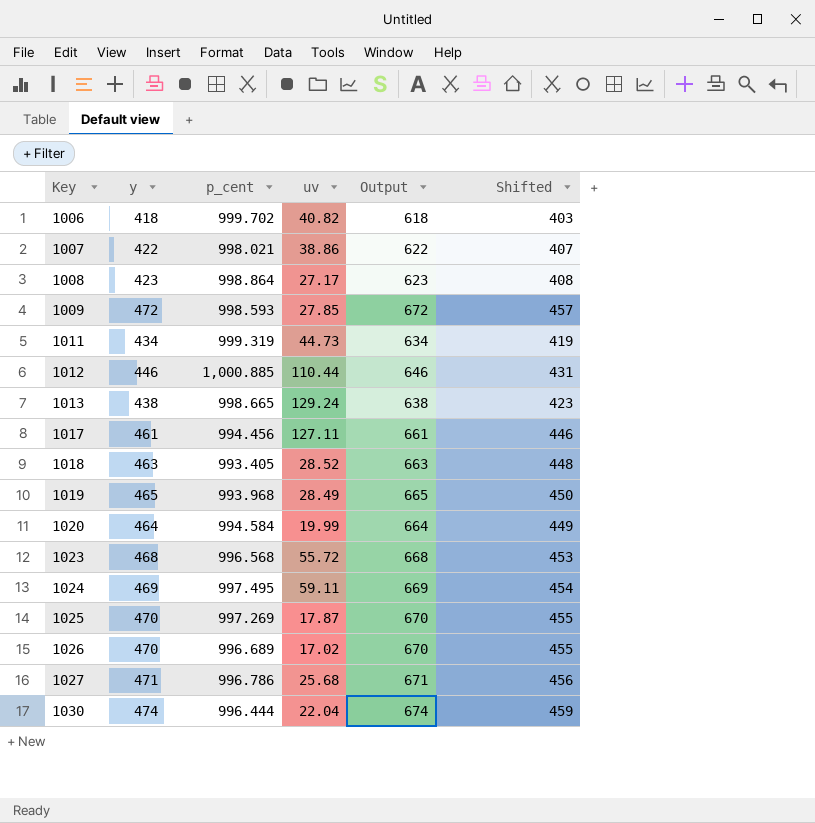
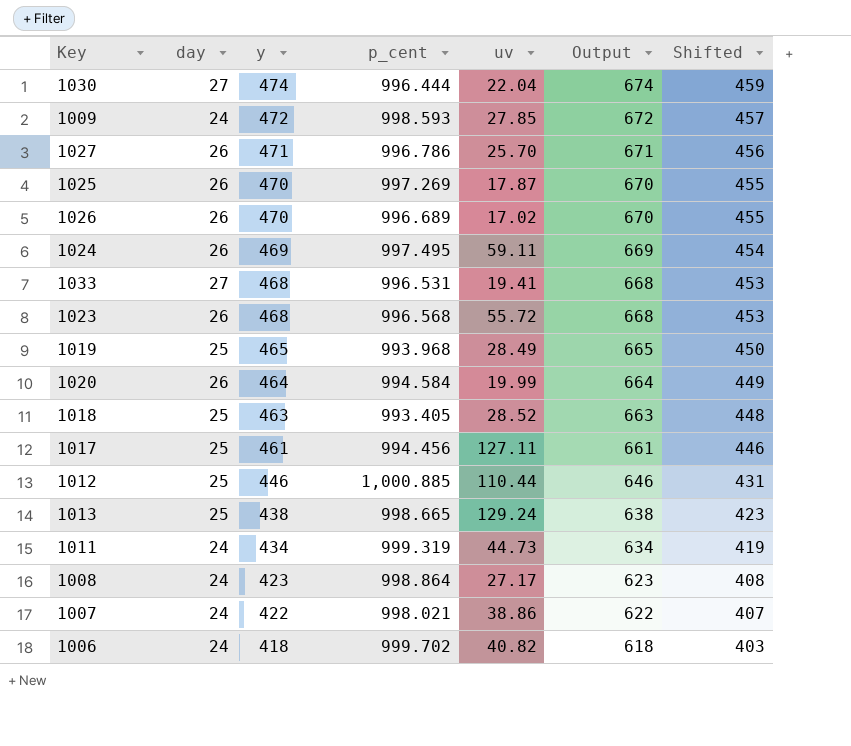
row order: Key ascending -> y descending
column day | position: none -> 2
1027 | uv: 25.68 -> 25.70
row 1033: none -> 27 | 468 | 996.531 | 19.41 | 668 | 453

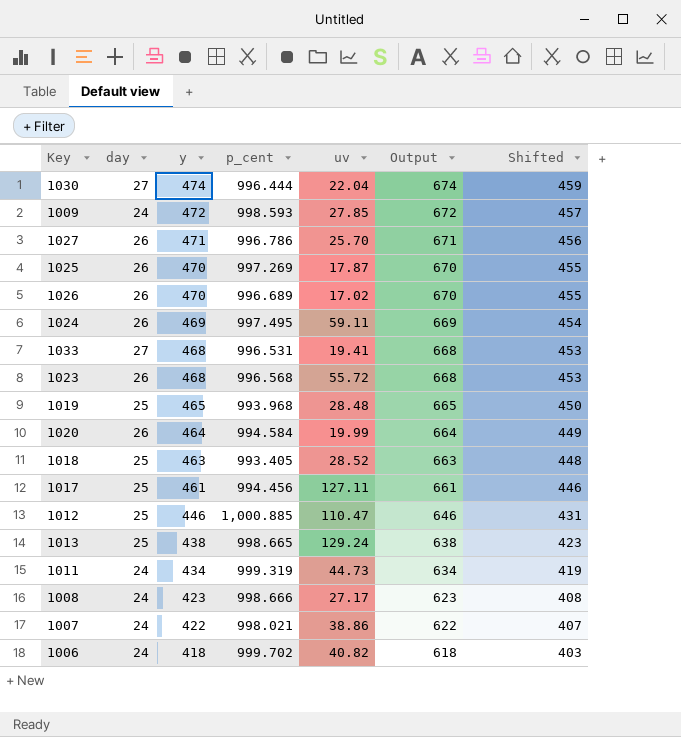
1019 | uv: 28.49 -> 28.48
1012 | uv: 110.44 -> 110.47
1008 | p_cent: 998.864 -> 998.666

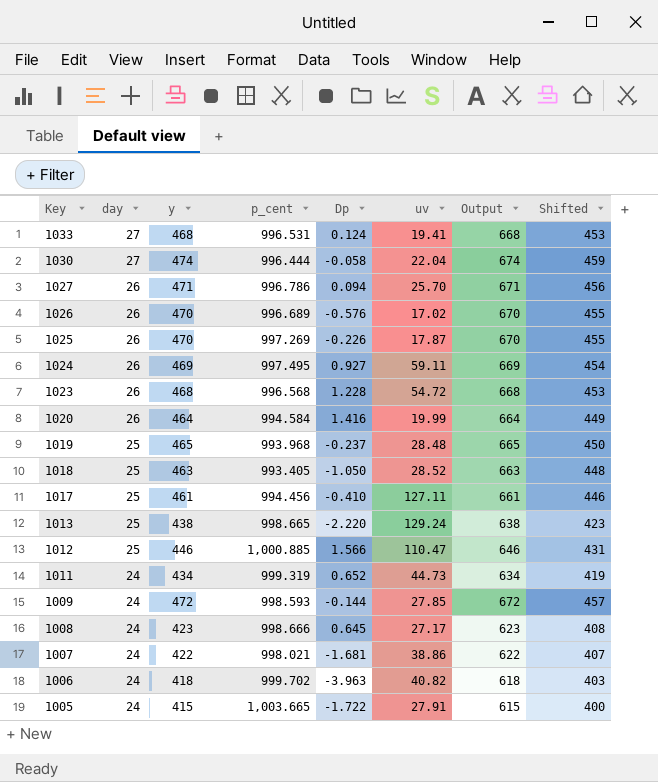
row order: y descending -> Key descending
column Dp | position: none -> 5
1023 | uv: 55.72 -> 54.72
row 1005: none -> 24 | 415 | 1,003.665 | -1.722 | 27.91 | 615 | 400

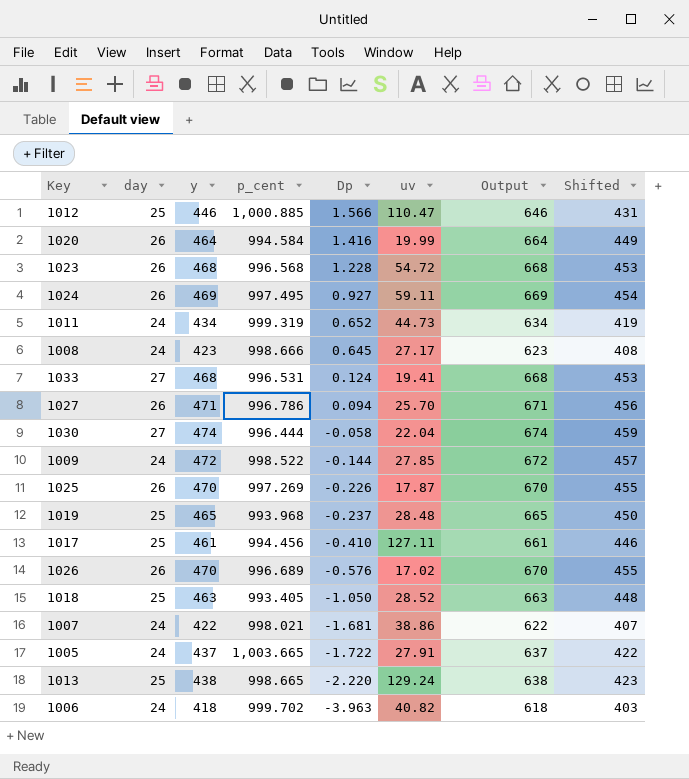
row order: Key descending -> Dp descending
1009 | p_cent: 998.593 -> 998.522
1005 | y: 415 -> 437
1005 | Output: 615 -> 637
1005 | Shifted: 400 -> 422

